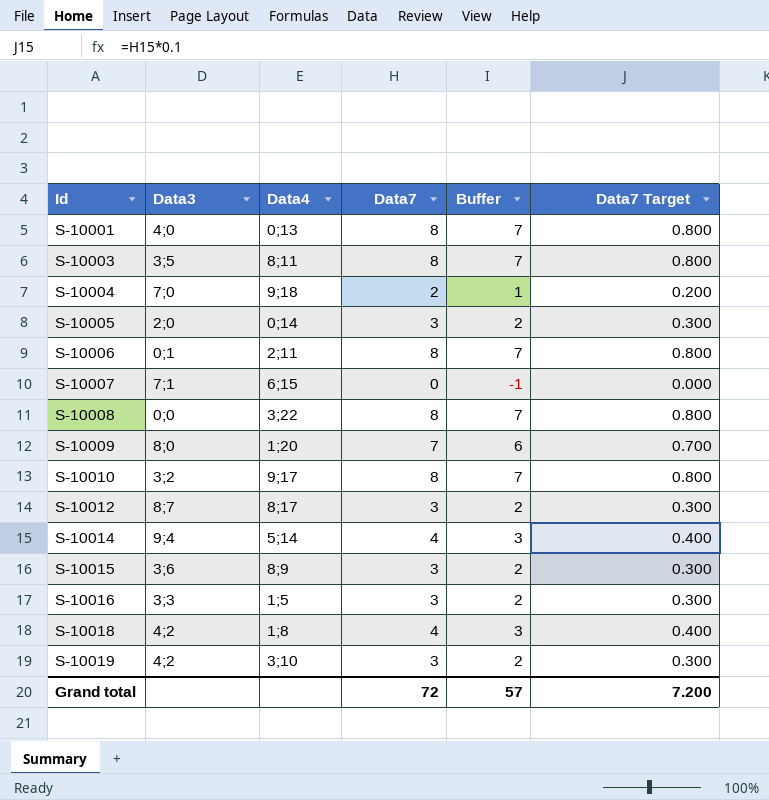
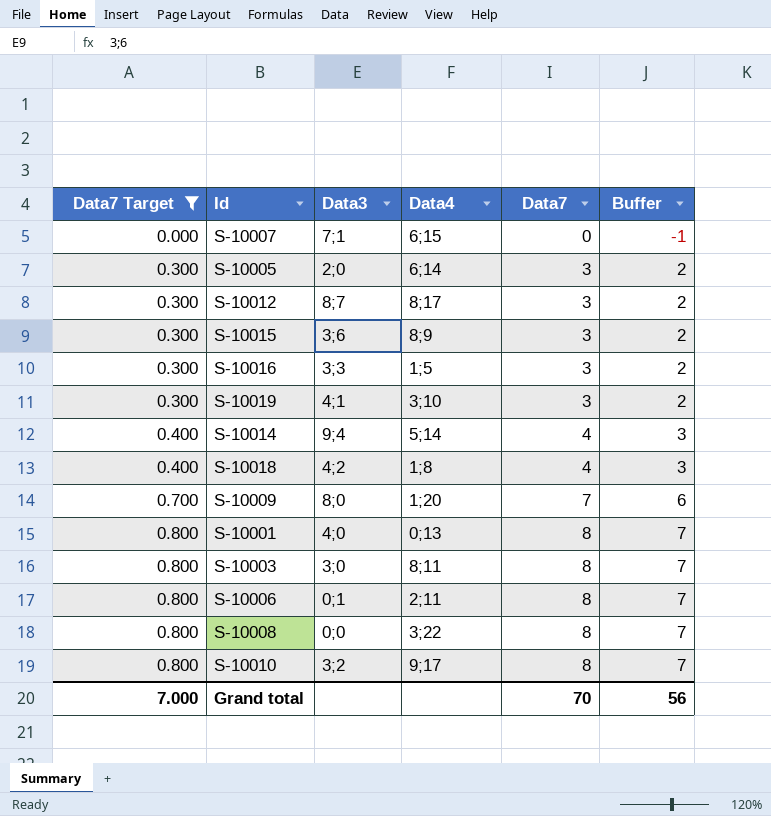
filter: none -> Data7 Target != 0.200
row order: Id ascending -> Data7 Target ascending
column Data7 Target | position: 6 -> 1
S-10005 | Data4: 0;14 -> 6;14
S-10019 | Data3: 4;2 -> 4;1
S-10003 | Data3: 3;5 -> 3;0
Grand total | Data7 Target: 7.200 -> 7.000
Grand total | Data7: 72 -> 70
Grand total | Buffer: 57 -> 56

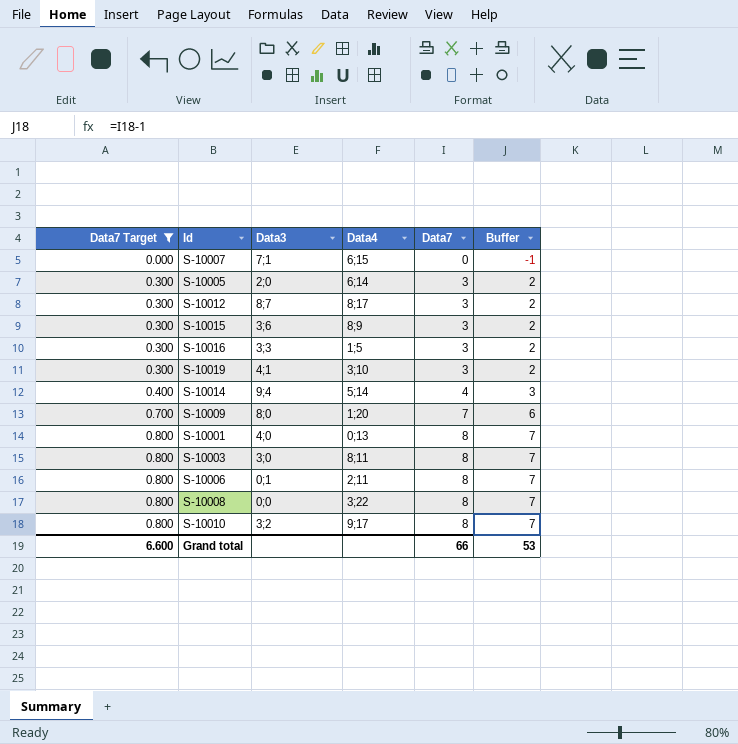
row S-10018: 0.400 | 4;2 | 1;8 | 4 | 3 -> none
Grand total | Data7 Target: 7.000 -> 6.600
Grand total | Data7: 70 -> 66
Grand total | Buffer: 56 -> 53

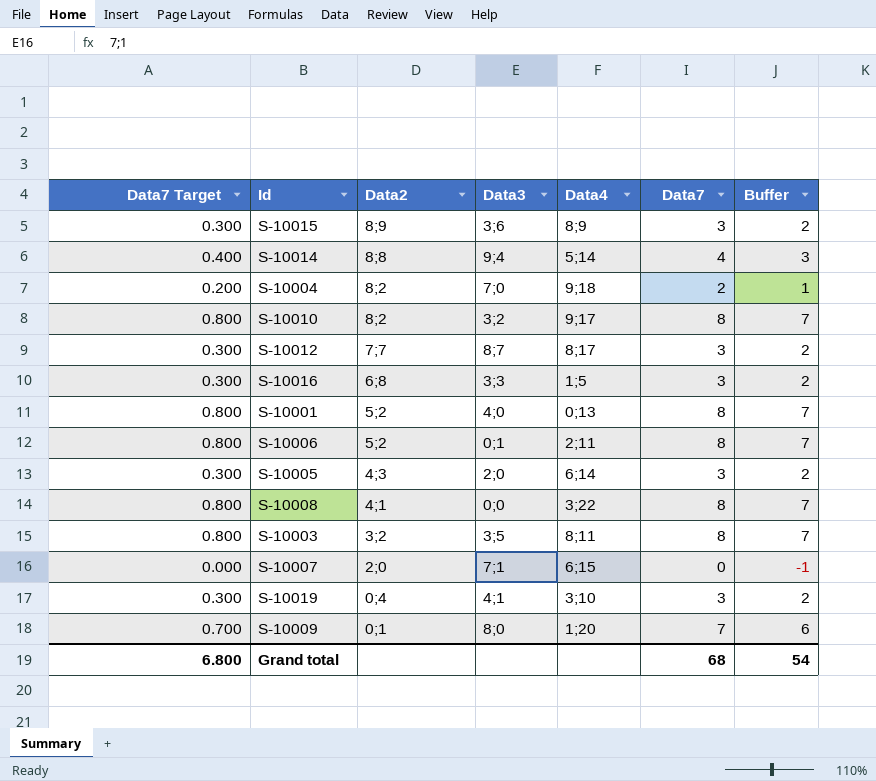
filter: Data7 Target != 0.200 -> none
row order: Data7 Target ascending -> Data2 descending
column Data2 | position: none -> 3
S-10003 | Data3: 3;0 -> 3;5
Grand total | Data7 Target: 6.600 -> 6.800
Grand total | Data7: 66 -> 68
Grand total | Buffer: 53 -> 54

